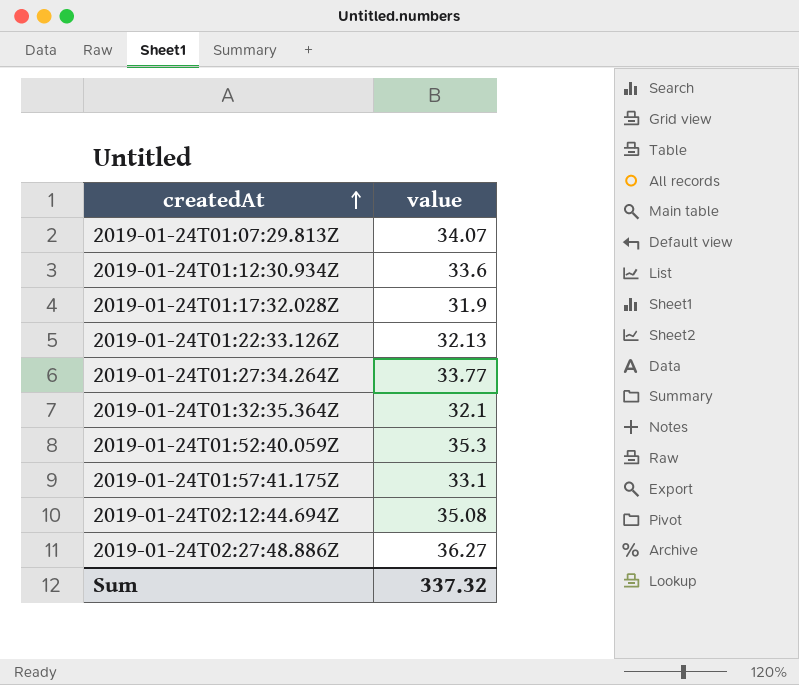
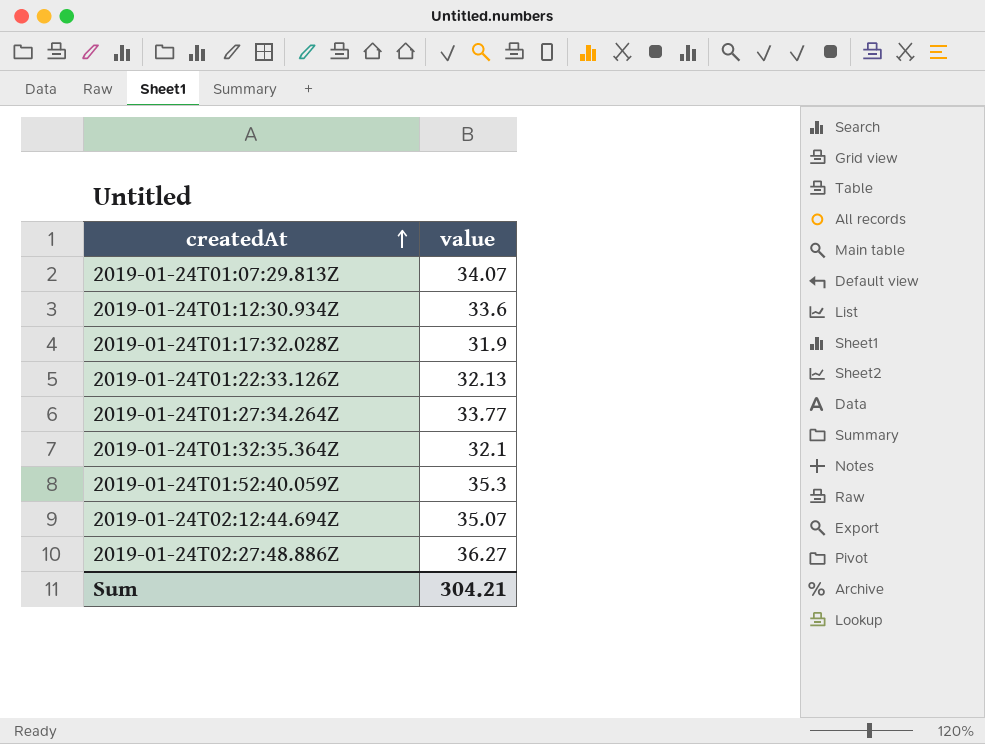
row 2019-01-24T01:57:41.175Z: 33.1 -> none
2019-01-24T02:12:44.694Z | value: 35.08 -> 35.07
Sum | value: 337.32 -> 304.21

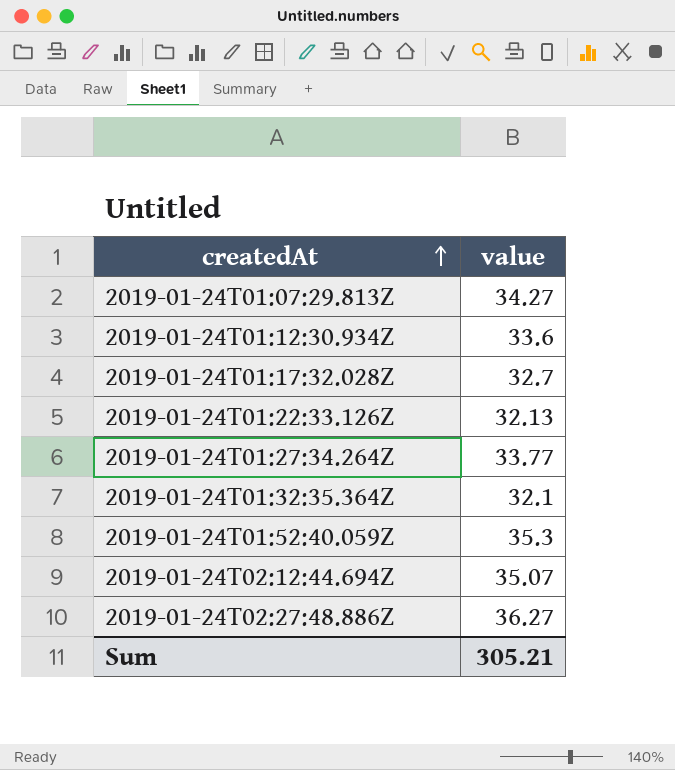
2019-01-24T01:07:29.813Z | value: 34.07 -> 34.27
2019-01-24T01:17:32.028Z | value: 31.9 -> 32.7
Sum | value: 304.21 -> 305.21

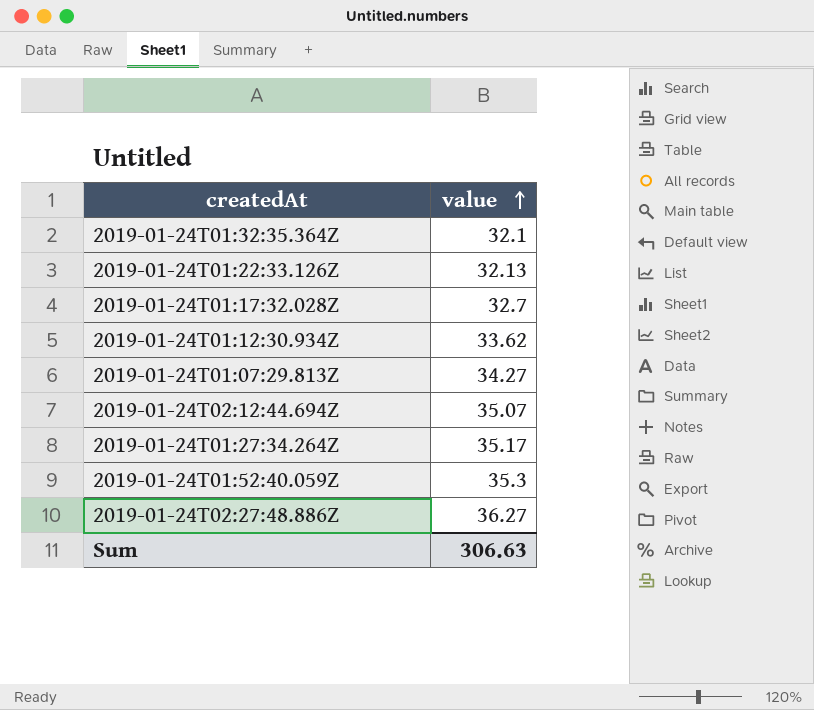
row order: createdAt ascending -> value ascending
2019-01-24T01:12:30.934Z | value: 33.6 -> 33.62
2019-01-24T01:27:34.264Z | value: 33.77 -> 35.17
Sum | value: 305.21 -> 306.63

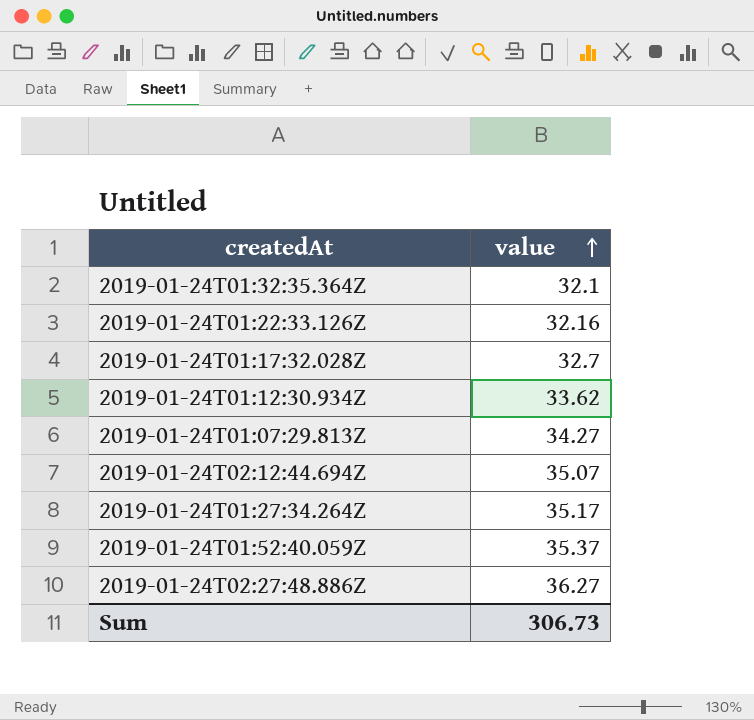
2019-01-24T01:22:33.126Z | value: 32.13 -> 32.16
2019-01-24T01:52:40.059Z | value: 35.3 -> 35.37
Sum | value: 306.63 -> 306.73

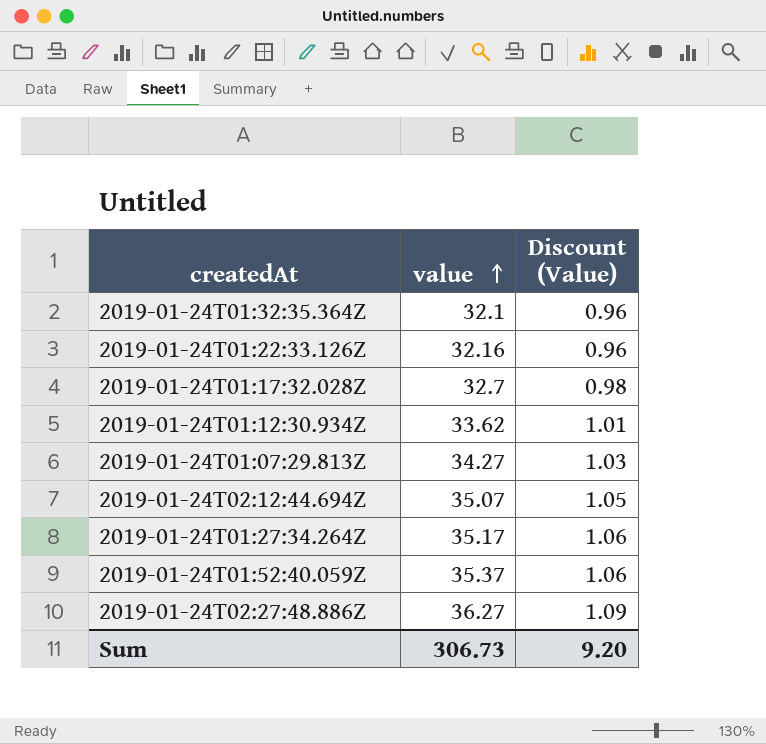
column Discount (Value) | formula: none -> [value] * 0.03

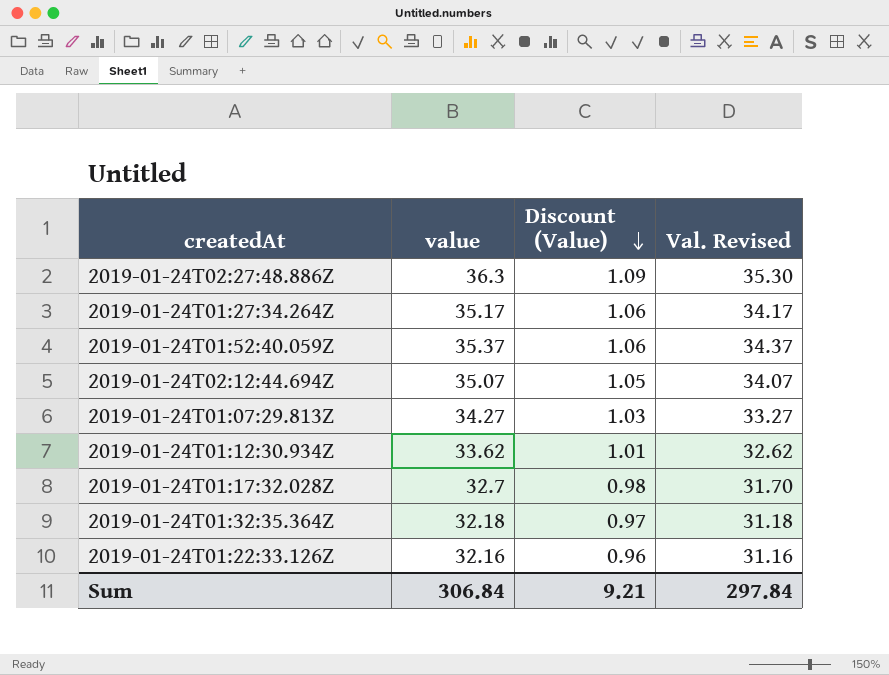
row order: value ascending -> Discount (Value) descending
column Val. Revised | formula: none -> [value] - 1
2019-01-24T02:27:48.886Z | value: 36.27 -> 36.3
2019-01-24T01:32:35.364Z | value: 32.1 -> 32.18
2019-01-24T01:32:35.364Z | Discount (Value): 0.96 -> 0.97
Sum | value: 306.73 -> 306.84
Sum | Discount (Value): 9.20 -> 9.21

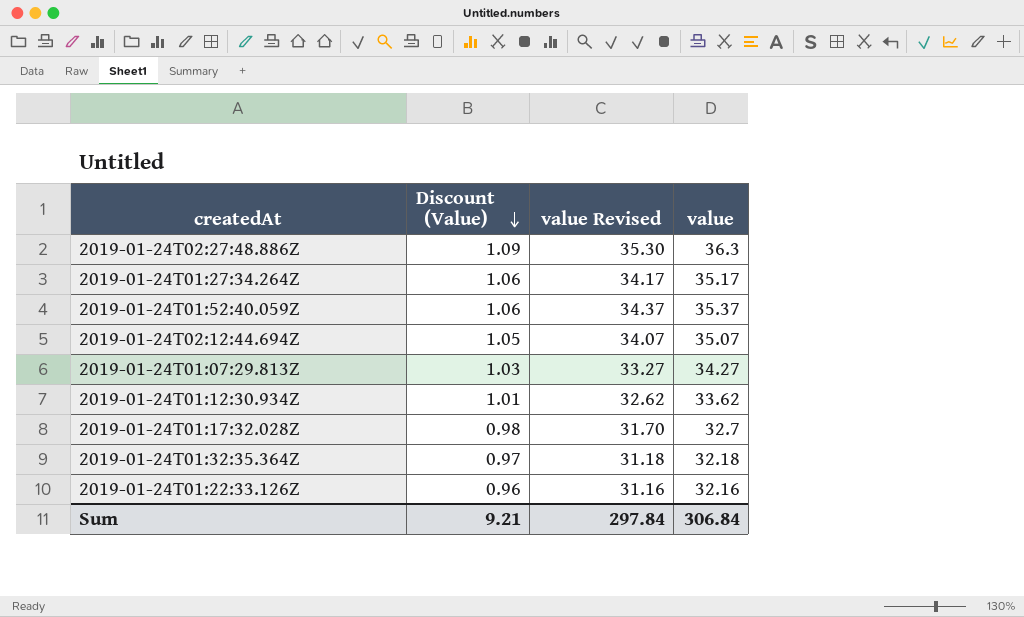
column name: Val. Revised -> value Revised
column value | position: 2 -> 4

